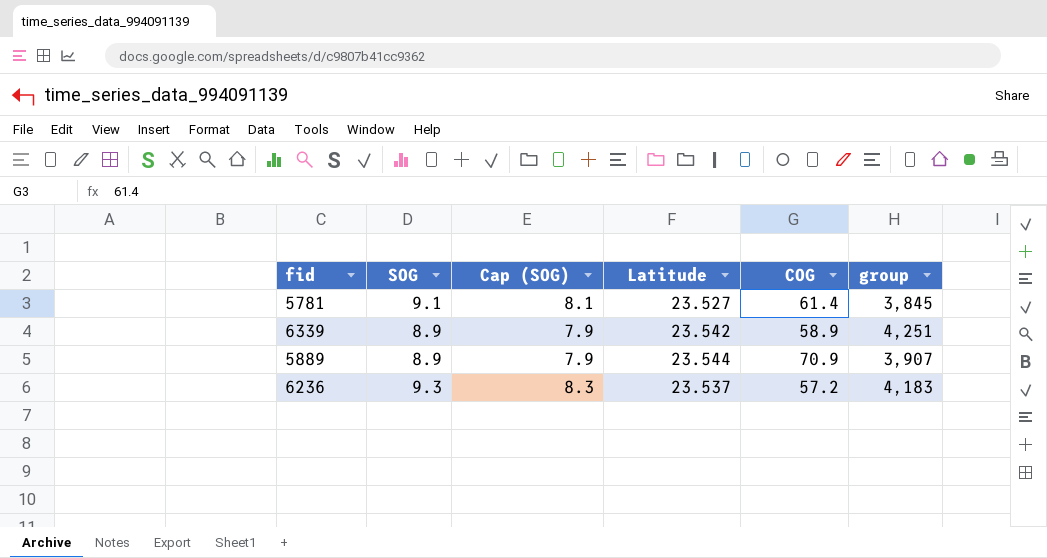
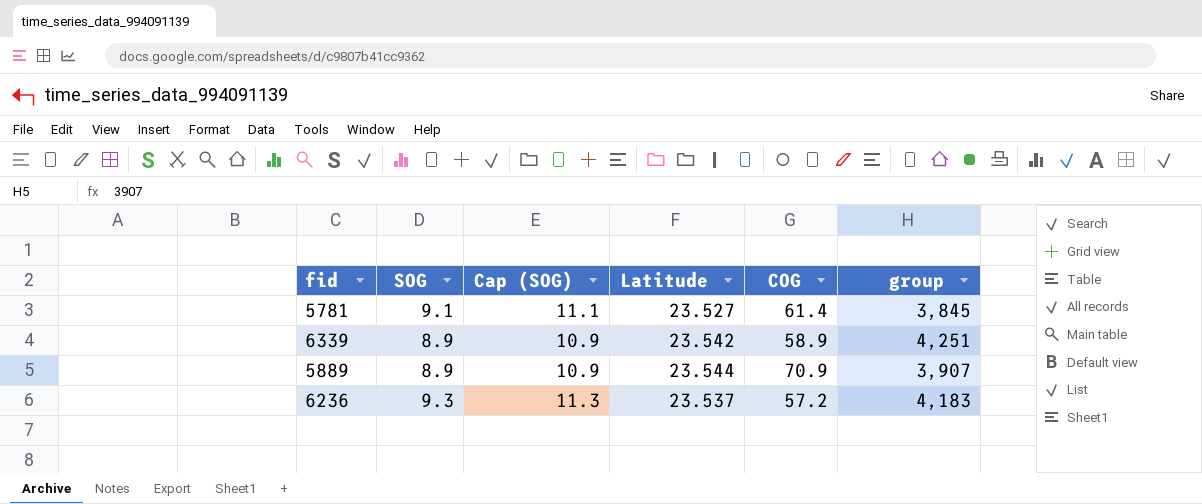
column Cap (SOG) | formula: [SOG] - 1 -> [SOG] + 2

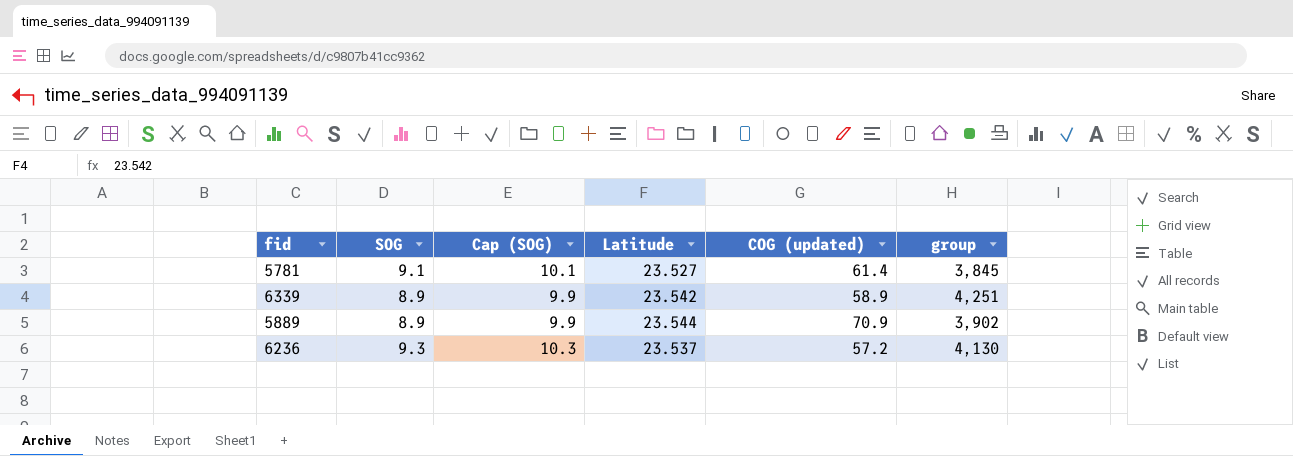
column Cap (SOG) | formula: [SOG] + 2 -> [SOG] + 1
column name: COG -> COG (updated)
5889 | group: 3,907 -> 3,902
6236 | group: 4,183 -> 4,130

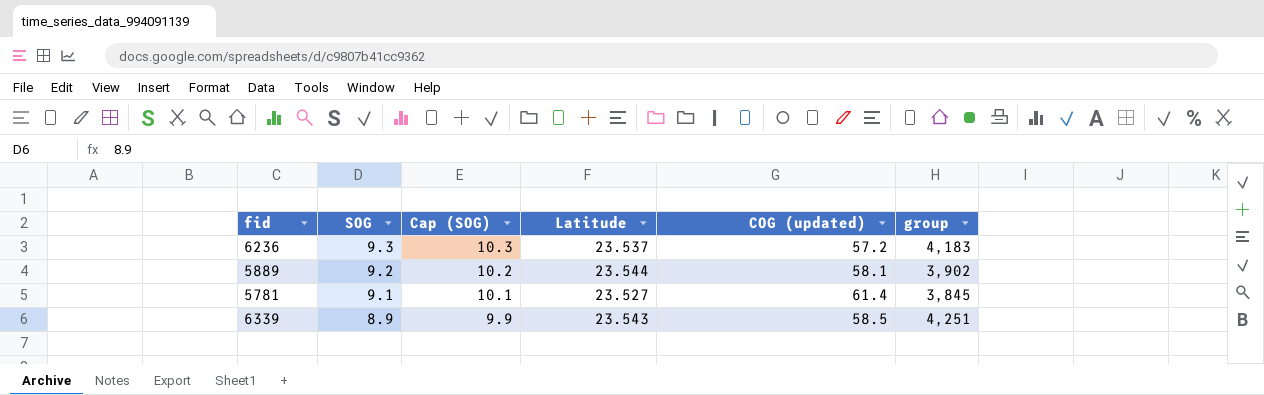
row order: none -> SOG descending
6236 | group: 4,130 -> 4,183
5889 | SOG: 8.9 -> 9.2
5889 | Cap (SOG): 9.9 -> 10.2
5889 | COG (updated): 70.9 -> 58.1
6339 | Latitude: 23.542 -> 23.543
6339 | COG (updated): 58.9 -> 58.5

